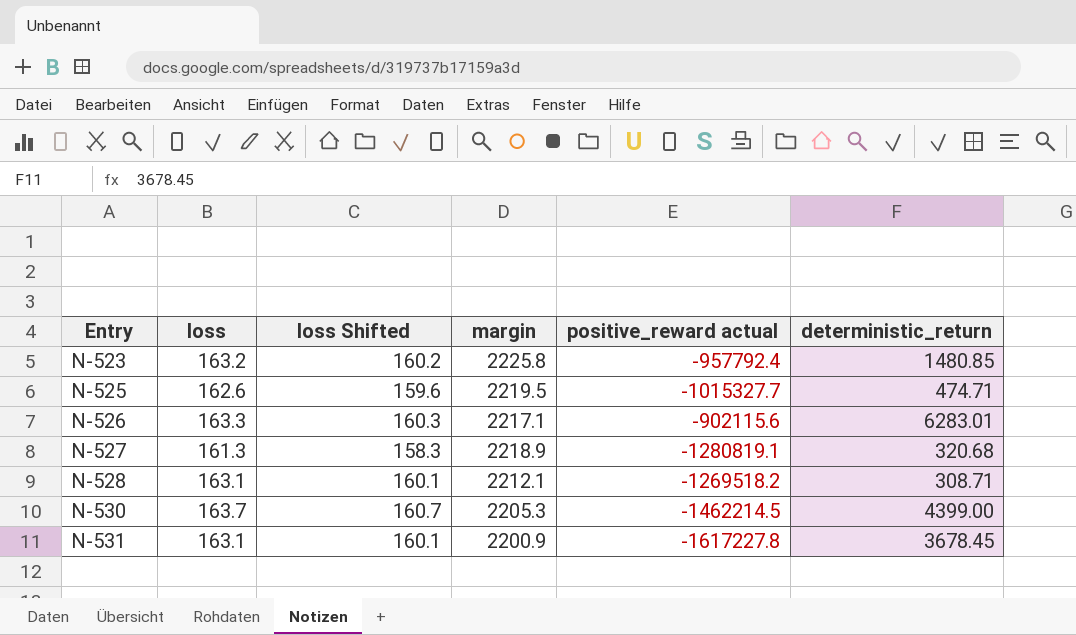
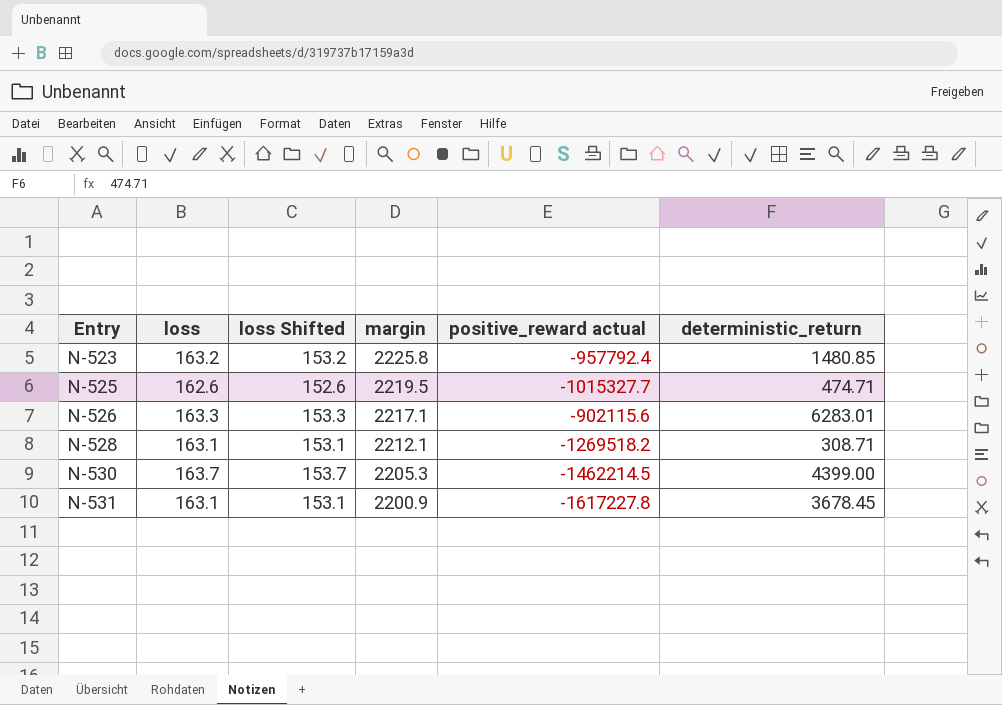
column loss Shifted | formula: [loss] - 3 -> [loss] - 10
row N-527: 161.3 | 158.3 | 2218.9 | -1280819.1 | 320.68 -> none

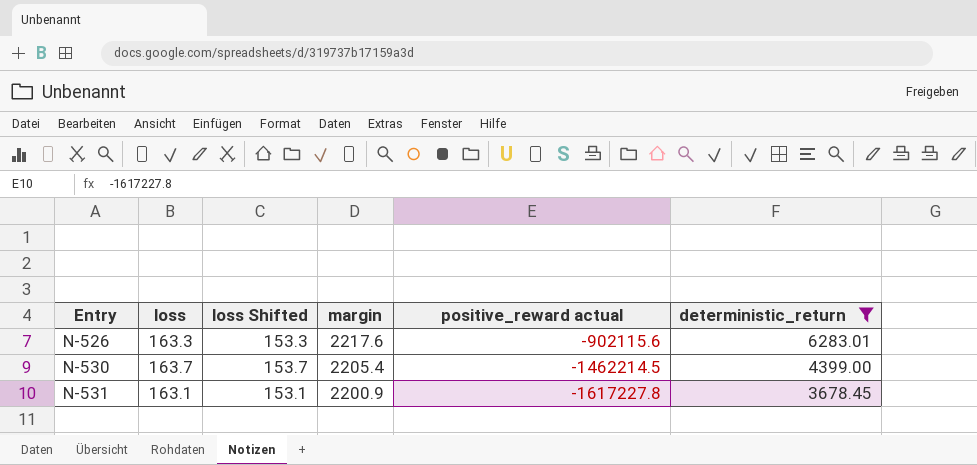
filter: none -> deterministic_return >= 3678.45
N-526 | margin: 2217.1 -> 2217.6
N-530 | margin: 2205.3 -> 2205.4

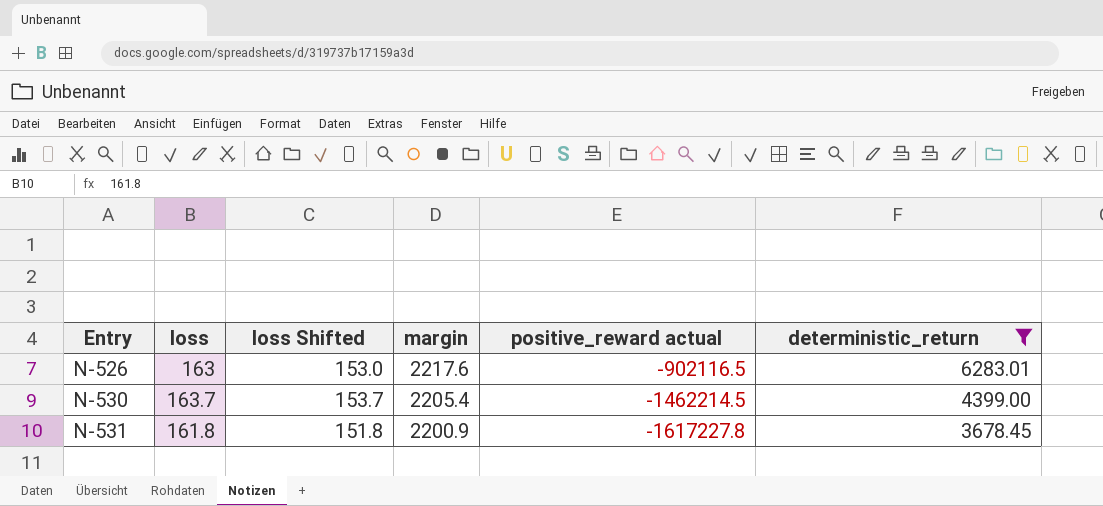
N-526 | loss: 163.3 -> 163
N-526 | loss Shifted: 153.3 -> 153.0
N-526 | positive_reward actual: -902115.6 -> -902116.5
N-531 | loss: 163.1 -> 161.8
N-531 | loss Shifted: 153.1 -> 151.8

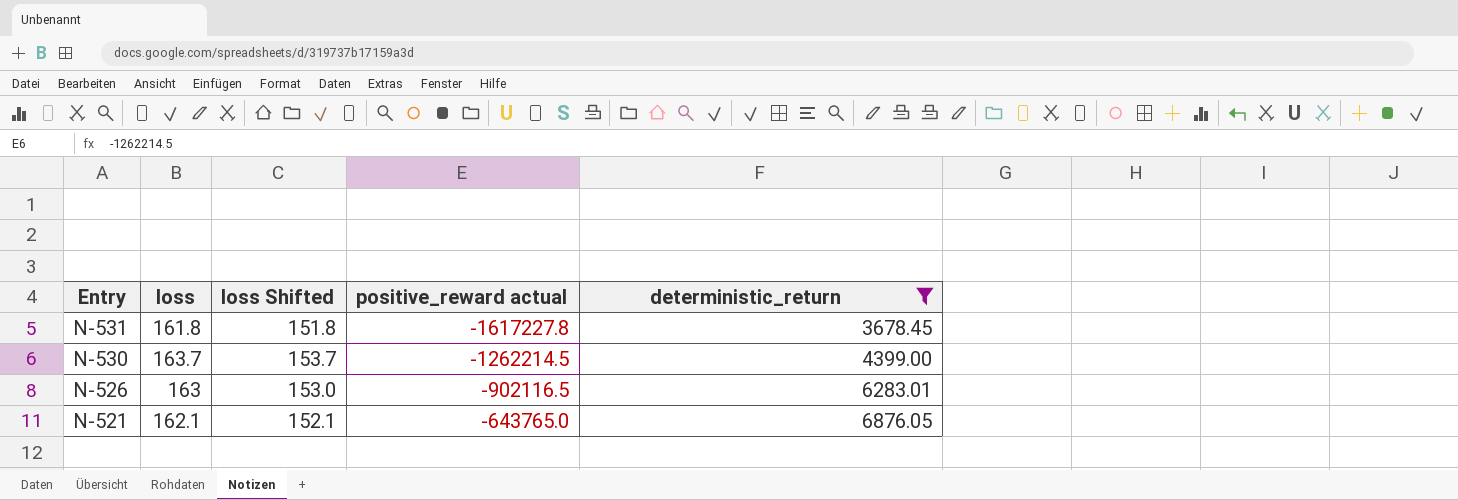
row order: Entry ascending -> Entry descending
column margin | position: 4 -> none
N-530 | positive_reward actual: -1462214.5 -> -1262214.5
row N-521: none -> 162.1 | 152.1 | -643765.0 | 6876.05

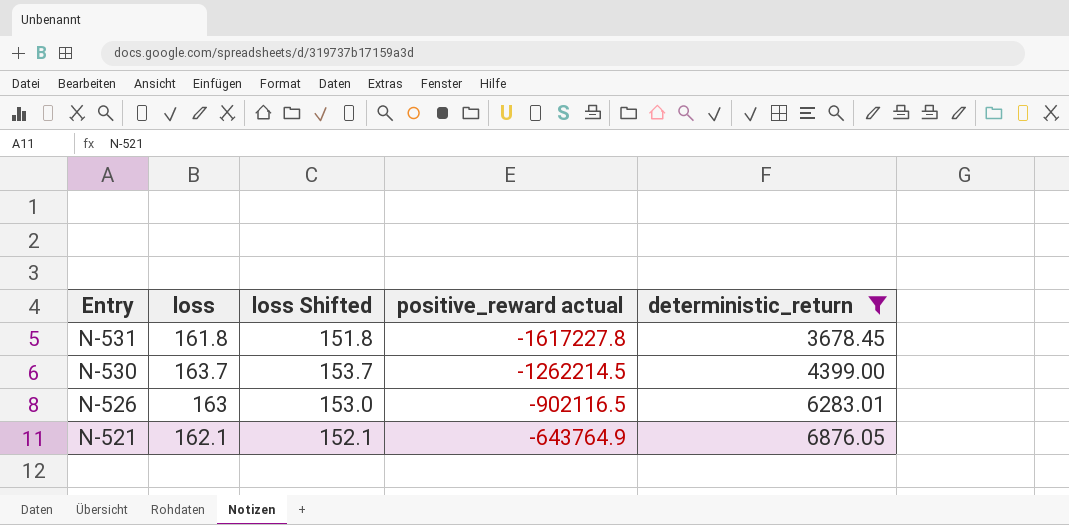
N-521 | positive_reward actual: -643765.0 -> -643764.9

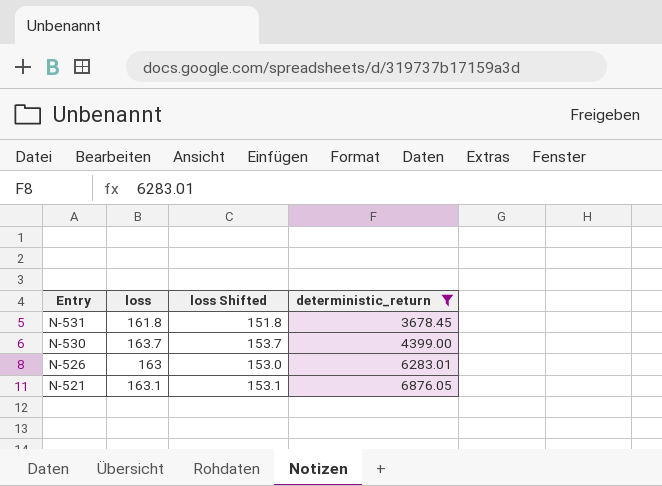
column positive_reward actual | position: 4 -> none
N-521 | loss: 162.1 -> 163.1
N-521 | loss Shifted: 152.1 -> 153.1

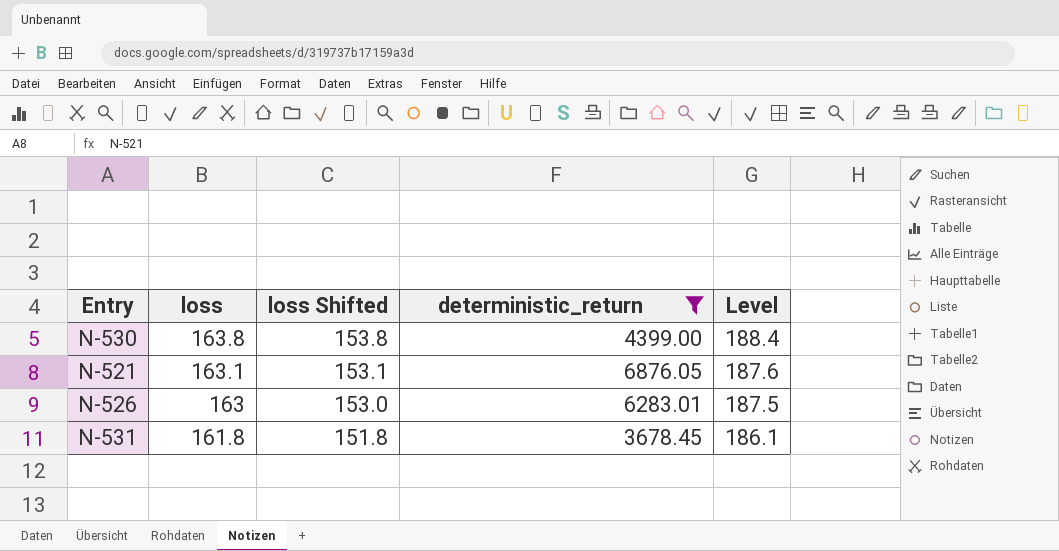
row order: Entry descending -> loss descending
column Level | formula: none -> [loss] * 1.15
N-530 | loss: 163.7 -> 163.8
N-530 | loss Shifted: 153.7 -> 153.8

